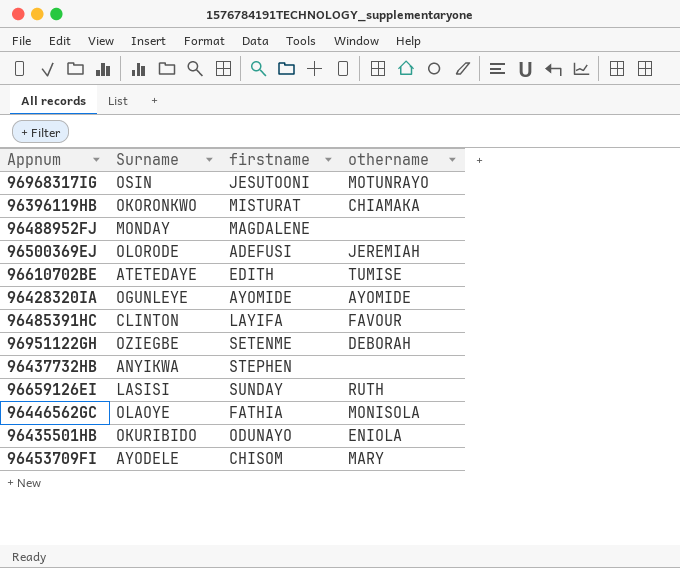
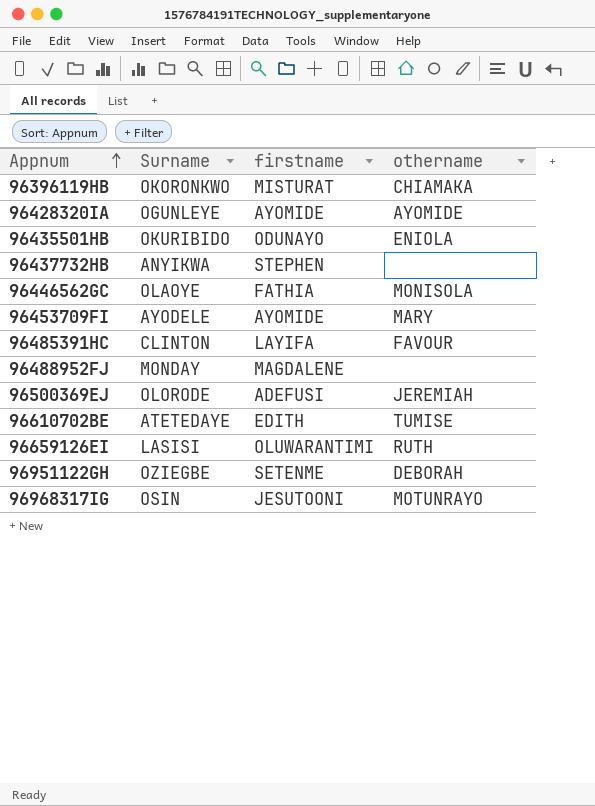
row order: none -> Appnum ascending
96453709FI | firstname: CHISOM -> AYOMIDE
96659126EI | firstname: SUNDAY -> OLUWARANTIMI

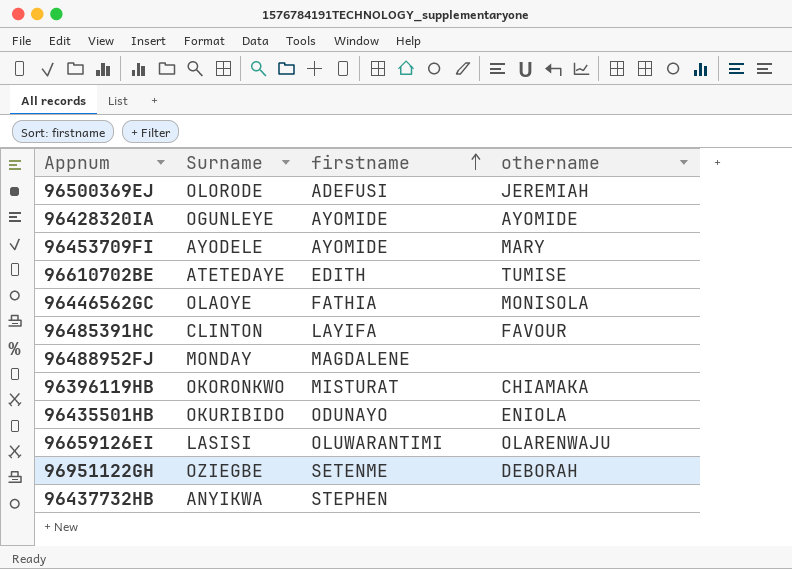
row order: Appnum ascending -> firstname ascending
row 96968317IG: OSIN | JESUTOONI | MOTUNRAYO -> none
96659126EI | othername: RUTH -> OLARENWAJU

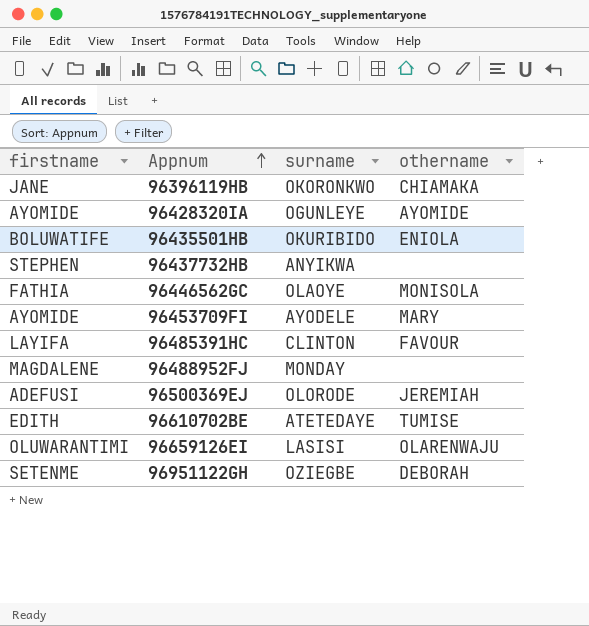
row order: firstname ascending -> Appnum ascending
column firstname | position: 3 -> 1
column name: Surname -> surname
96396119HB | firstname: MISTURAT -> JANE
96435501HB | firstname: ODUNAYO -> BOLUWATIFE

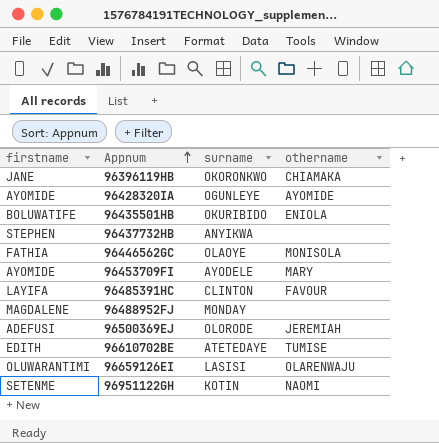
96951122GH | surname: OZIEGBE -> KOTIN
96951122GH | othername: DEBORAH -> NAOMI

